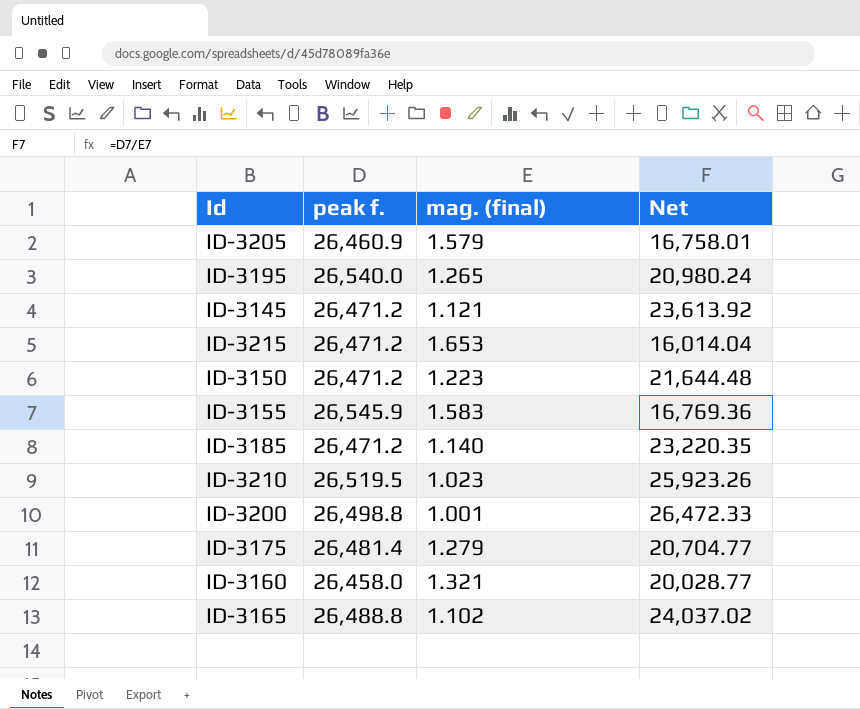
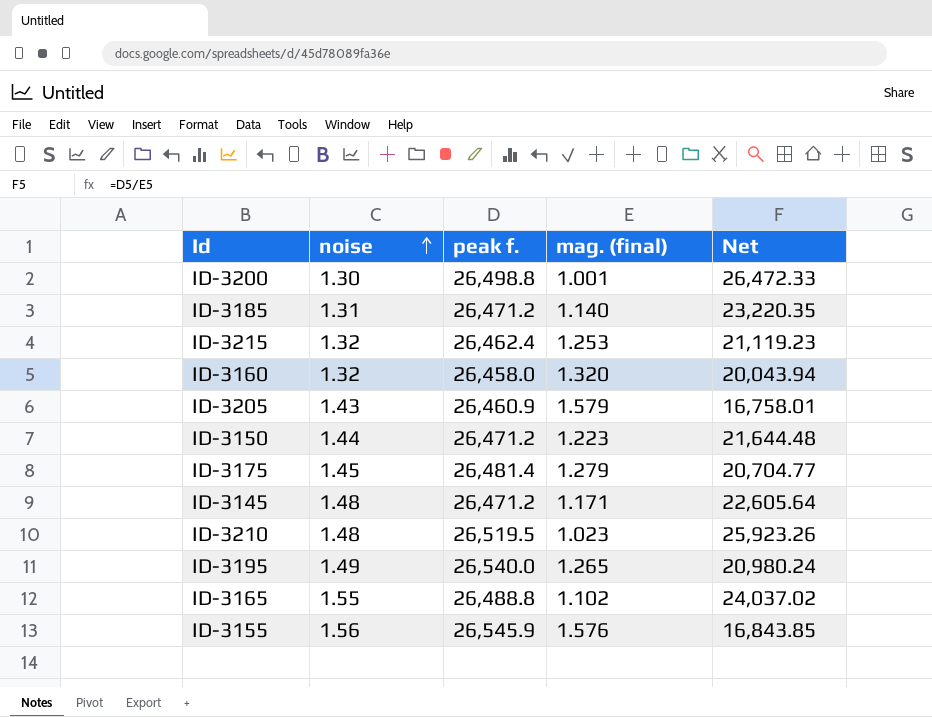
row order: none -> noise ascending
column noise | position: none -> 2
ID-3215 | peak f.: 26,471.2 -> 26,462.4
ID-3215 | mag. (final): 1.653 -> 1.253
ID-3215 | Net: 16,014.04 -> 21,119.23
ID-3160 | mag. (final): 1.321 -> 1.320
ID-3160 | Net: 20,028.77 -> 20,043.94
ID-3145 | mag. (final): 1.121 -> 1.171
ID-3145 | Net: 23,613.92 -> 22,605.64
ID-3155 | mag. (final): 1.583 -> 1.576
ID-3155 | Net: 16,769.36 -> 16,843.85

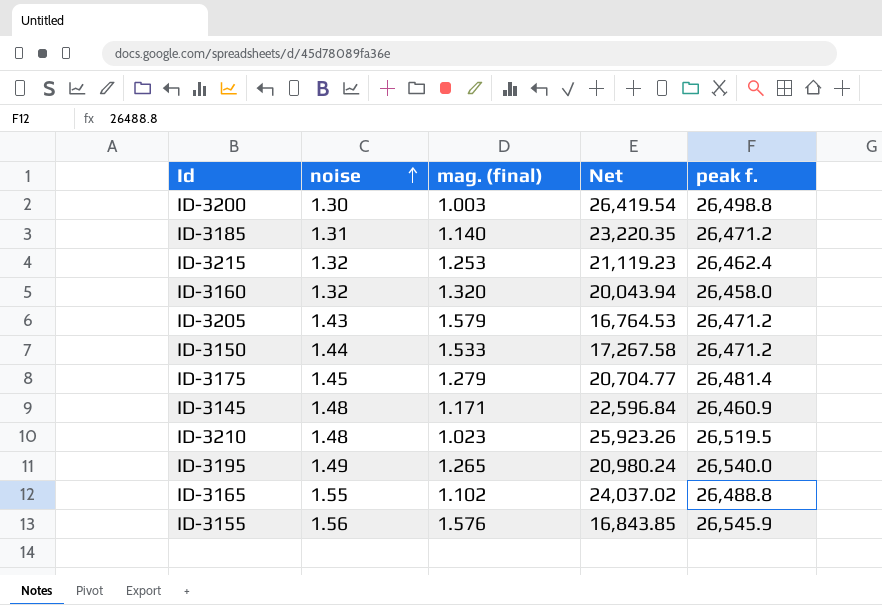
column peak f. | position: 3 -> 5
ID-3200 | mag. (final): 1.001 -> 1.003
ID-3200 | Net: 26,472.33 -> 26,419.54
ID-3205 | Net: 16,758.01 -> 16,764.53
ID-3205 | peak f.: 26,460.9 -> 26,471.2
ID-3150 | mag. (final): 1.223 -> 1.533
ID-3150 | Net: 21,644.48 -> 17,267.58
ID-3145 | Net: 22,605.64 -> 22,596.84
ID-3145 | peak f.: 26,471.2 -> 26,460.9

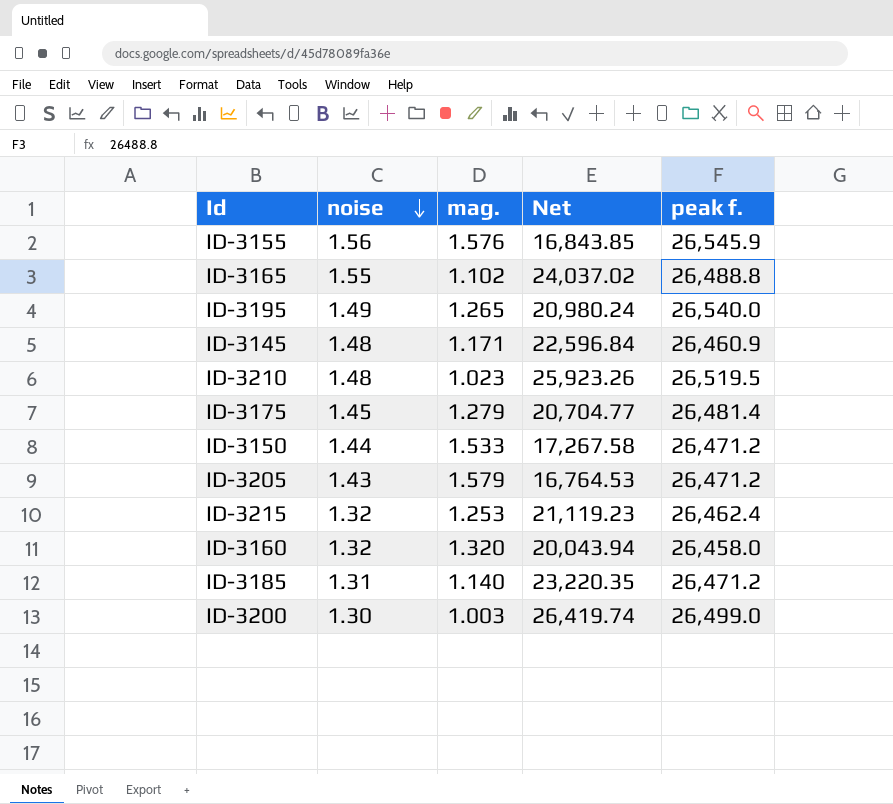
row order: noise ascending -> noise descending
column name: mag. (final) -> mag.
ID-3200 | Net: 26,419.54 -> 26,419.74
ID-3200 | peak f.: 26,498.8 -> 26,499.0

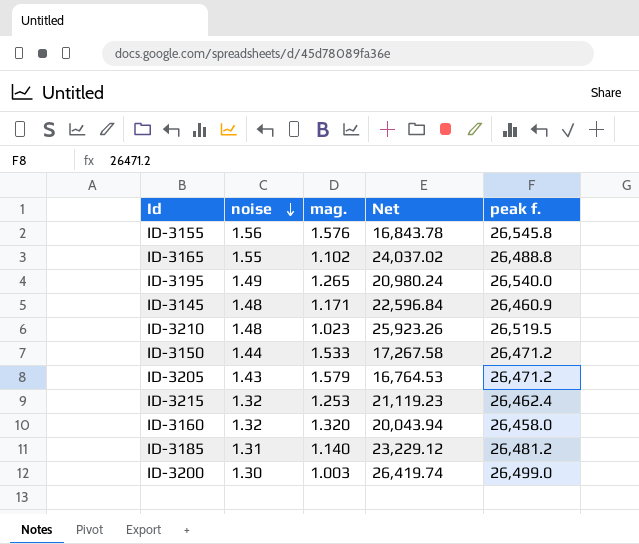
row ID-3175: 1.45 | 1.279 | 20,704.77 | 26,481.4 -> none
ID-3155 | Net: 16,843.85 -> 16,843.78
ID-3155 | peak f.: 26,545.9 -> 26,545.8
ID-3185 | Net: 23,220.35 -> 23,229.12
ID-3185 | peak f.: 26,471.2 -> 26,481.2

